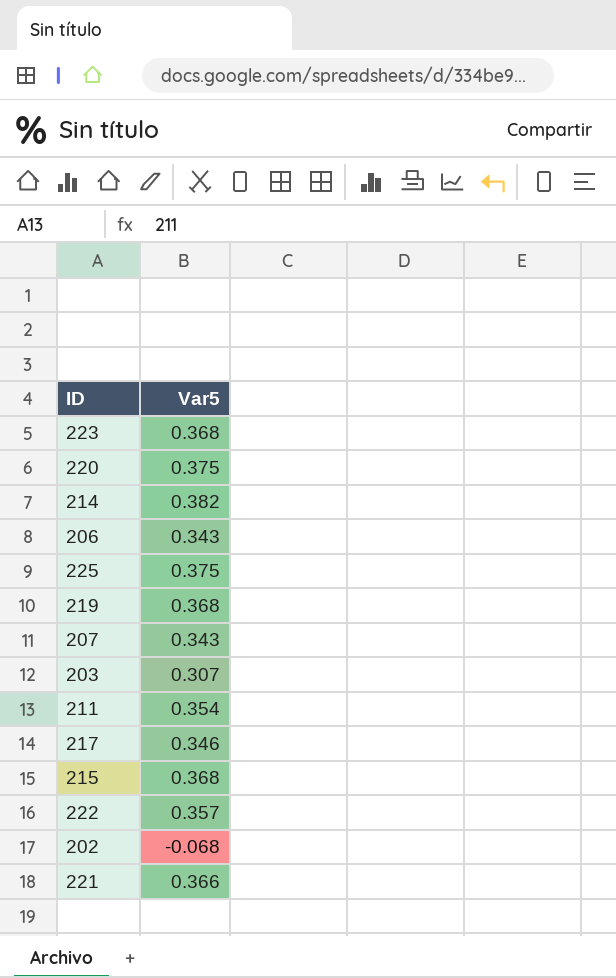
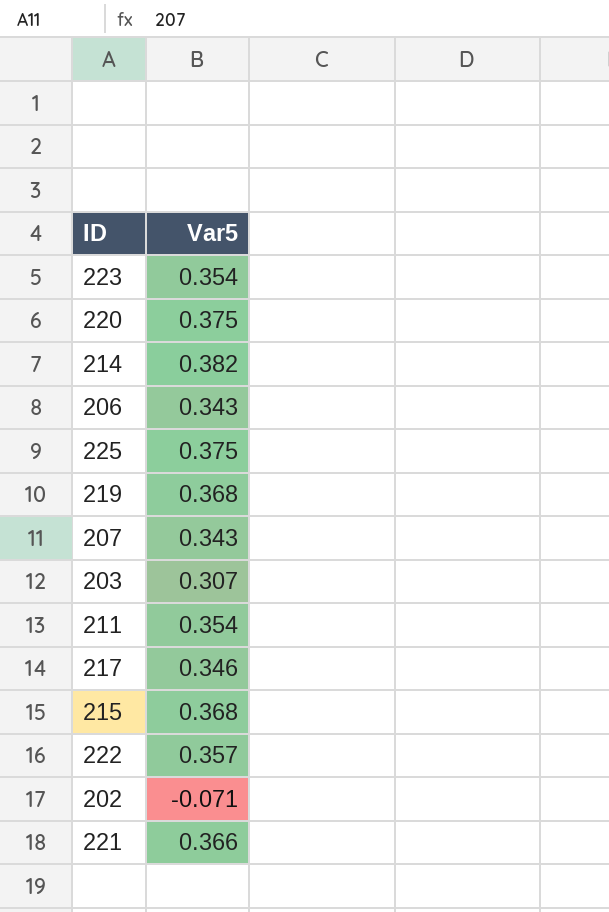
223 | Var5: 0.368 -> 0.354
202 | Var5: -0.068 -> -0.071

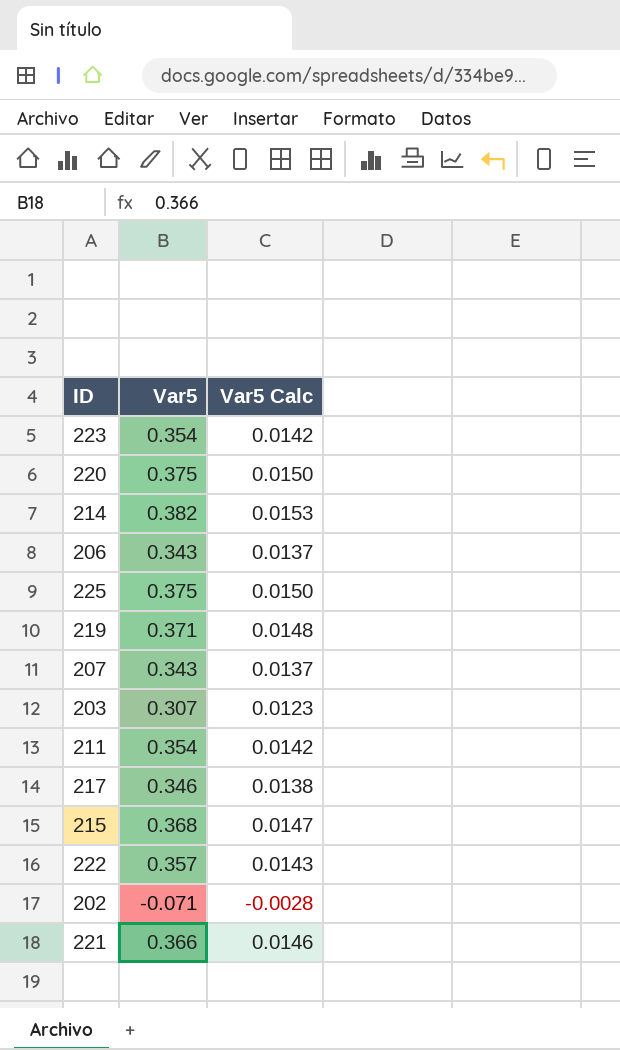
column Var5 Calc | formula: none -> [Var5] * 0.04
219 | Var5: 0.368 -> 0.371

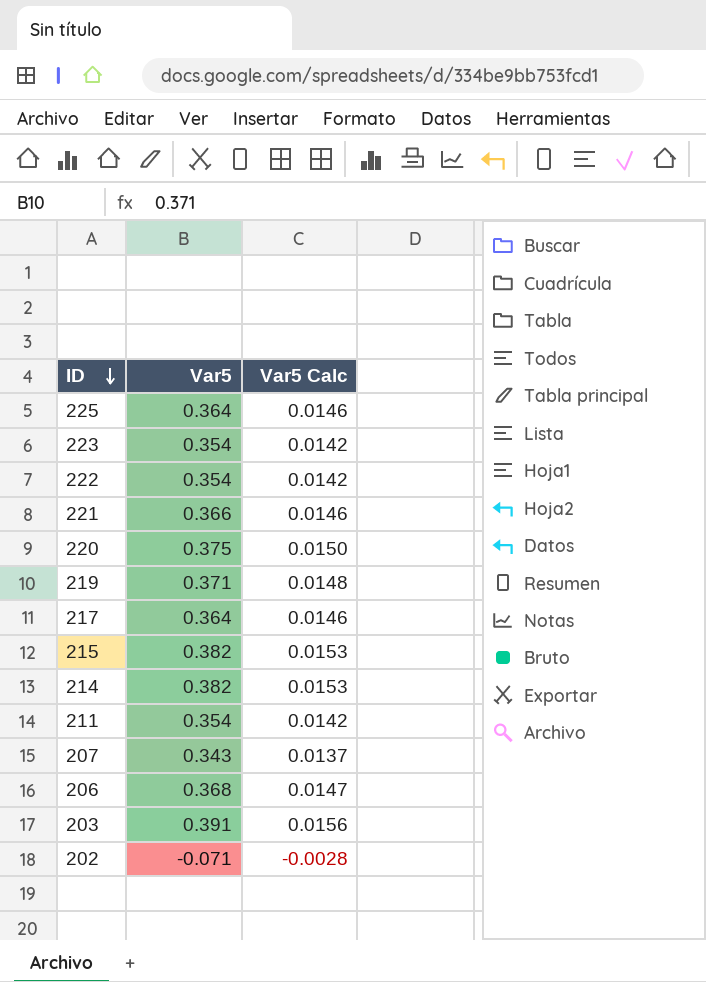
row order: none -> ID descending
225 | Var5: 0.375 -> 0.364
225 | Var5 Calc: 0.0150 -> 0.0146
222 | Var5: 0.357 -> 0.354
222 | Var5 Calc: 0.0143 -> 0.0142
217 | Var5: 0.346 -> 0.364
217 | Var5 Calc: 0.0138 -> 0.0146
215 | Var5: 0.368 -> 0.382
215 | Var5 Calc: 0.0147 -> 0.0153
206 | Var5: 0.343 -> 0.368
206 | Var5 Calc: 0.0137 -> 0.0147
203 | Var5: 0.307 -> 0.391
203 | Var5 Calc: 0.0123 -> 0.0156

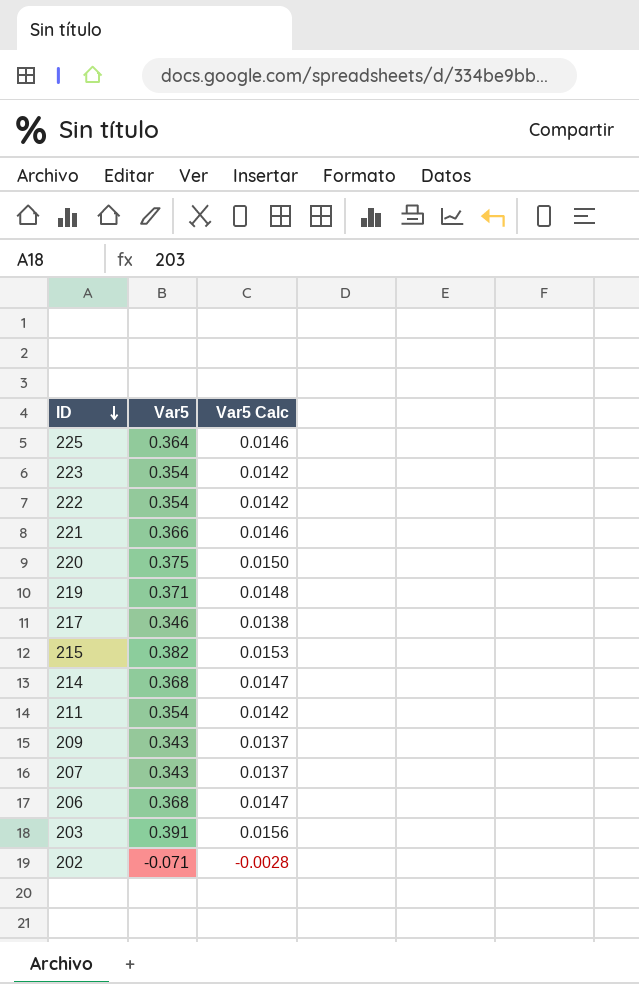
217 | Var5: 0.364 -> 0.346
217 | Var5 Calc: 0.0146 -> 0.0138
214 | Var5: 0.382 -> 0.368
214 | Var5 Calc: 0.0153 -> 0.0147
row 209: none -> 0.343 | 0.0137

